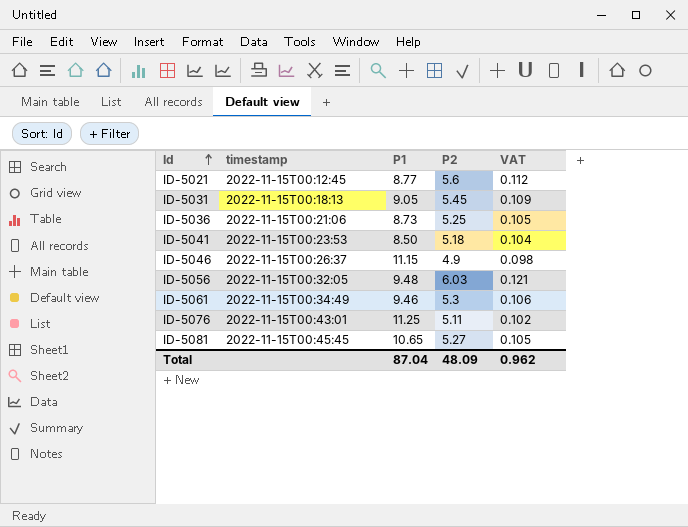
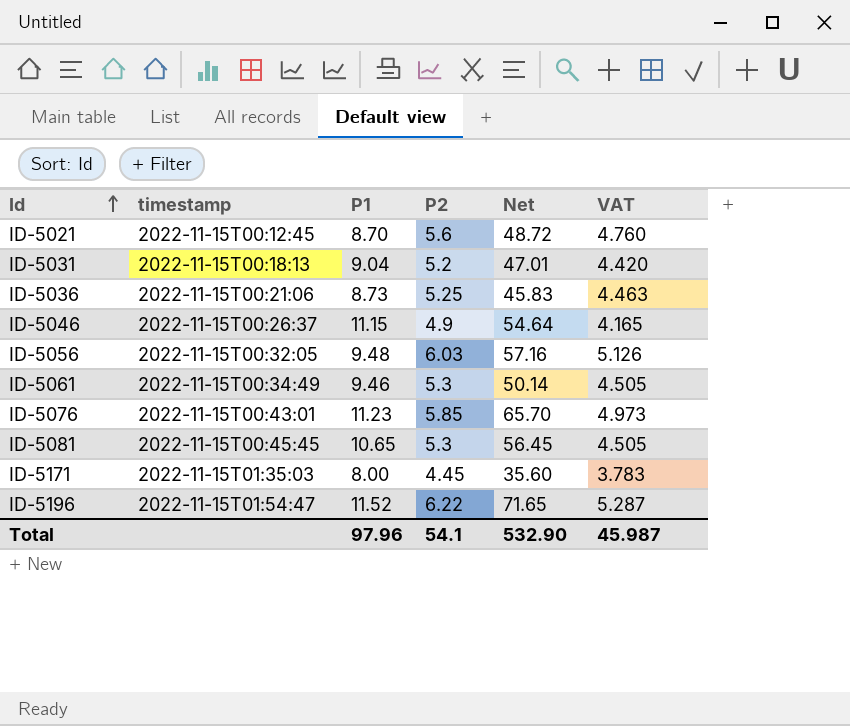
column Net | formula: none -> [P1] * [P2]
column VAT | formula: [P2] * 0.02 -> [P2] * 0.85
row ID-5041: 2022-11-15T00:23:53 | 8.50 | 5.18 | 0.104 -> none
ID-5021 | P1: 8.77 -> 8.70
ID-5031 | P1: 9.05 -> 9.04
ID-5031 | P2: 5.45 -> 5.2
ID-5076 | P1: 11.25 -> 11.23
ID-5076 | P2: 5.11 -> 5.85
ID-5081 | P2: 5.27 -> 5.3
row ID-5171: none -> 2022-11-15T01:35:03 | 8.00 | 4.45 | 35.60 | 3.783
row ID-5196: none -> 2022-11-15T01:54:47 | 11.52 | 6.22 | 71.65 | 5.287
Total | P1: 87.04 -> 97.96
Total | P2: 48.09 -> 54.1
Total | VAT: 0.962 -> 45.987

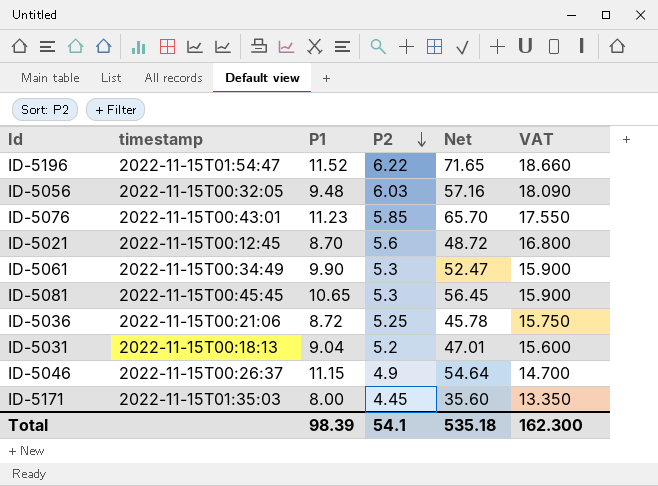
row order: Id ascending -> P2 descending
column VAT | formula: [P2] * 0.85 -> [P2] * 3
ID-5061 | P1: 9.46 -> 9.90
ID-5061 | Net: 50.14 -> 52.47
ID-5036 | P1: 8.73 -> 8.72
ID-5036 | Net: 45.83 -> 45.78
Total | P1: 97.96 -> 98.39
Total | Net: 532.90 -> 535.18
Total | VAT: 45.987 -> 162.300

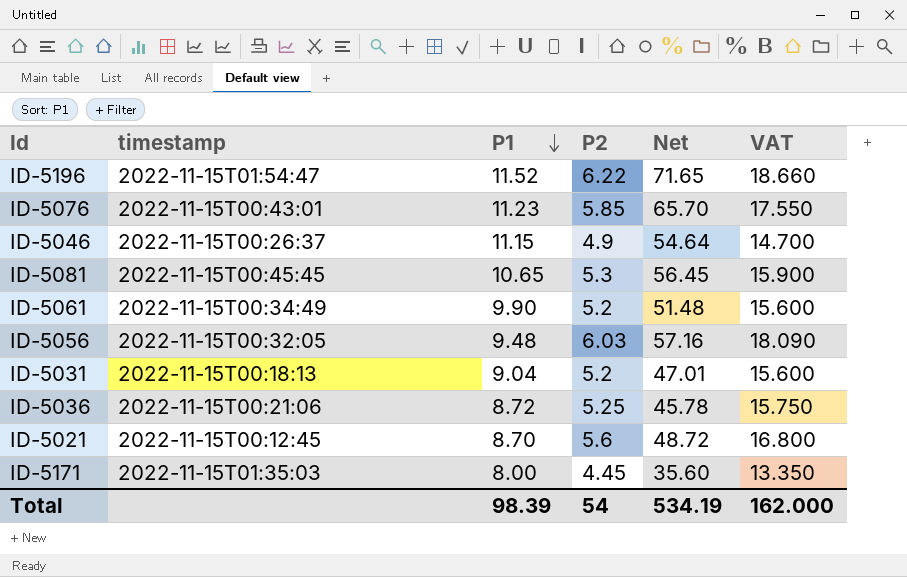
row order: P2 descending -> P1 descending
ID-5061 | P2: 5.3 -> 5.2
ID-5061 | Net: 52.47 -> 51.48
ID-5061 | VAT: 15.900 -> 15.600
Total | P2: 54.1 -> 54
Total | Net: 535.18 -> 534.19
Total | VAT: 162.300 -> 162.000

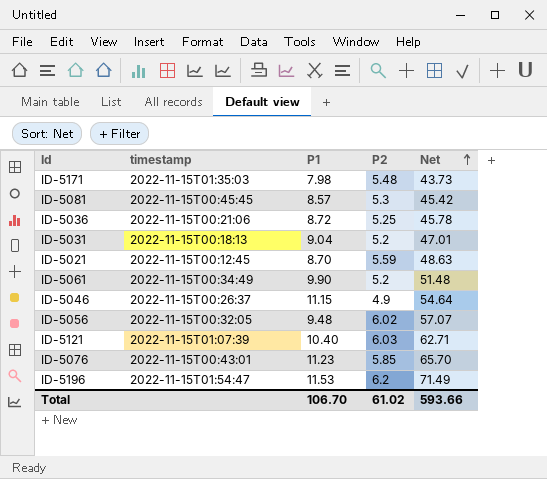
row order: P1 descending -> Net ascending
column VAT | formula: [P2] * 3 -> none
ID-5171 | P1: 8.00 -> 7.98
ID-5171 | P2: 4.45 -> 5.48
ID-5171 | Net: 35.60 -> 43.73
ID-5081 | P1: 10.65 -> 8.57
ID-5081 | Net: 56.45 -> 45.42
ID-5021 | P2: 5.6 -> 5.59
ID-5021 | Net: 48.72 -> 48.63
ID-5056 | P2: 6.03 -> 6.02
ID-5056 | Net: 57.16 -> 57.07
row ID-5121: none -> 2022-11-15T01:07:39 | 10.40 | 6.03 | 62.71
ID-5196 | P1: 11.52 -> 11.53
ID-5196 | P2: 6.22 -> 6.2
ID-5196 | Net: 71.65 -> 71.49
Total | P1: 98.39 -> 106.70
Total | P2: 54 -> 61.02
Total | Net: 534.19 -> 593.66

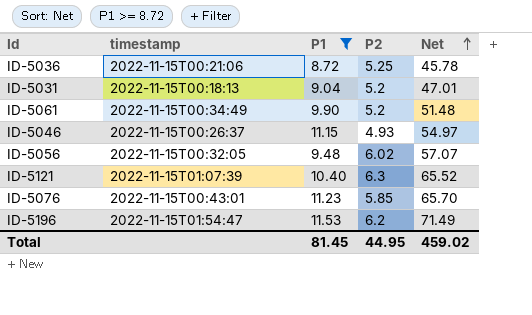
filter: none -> P1 >= 8.72
ID-5046 | P2: 4.9 -> 4.93
ID-5046 | Net: 54.64 -> 54.97
ID-5121 | P2: 6.03 -> 6.3
ID-5121 | Net: 62.71 -> 65.52
Total | P1: 106.70 -> 81.45
Total | P2: 61.02 -> 44.95
Total | Net: 593.66 -> 459.02

